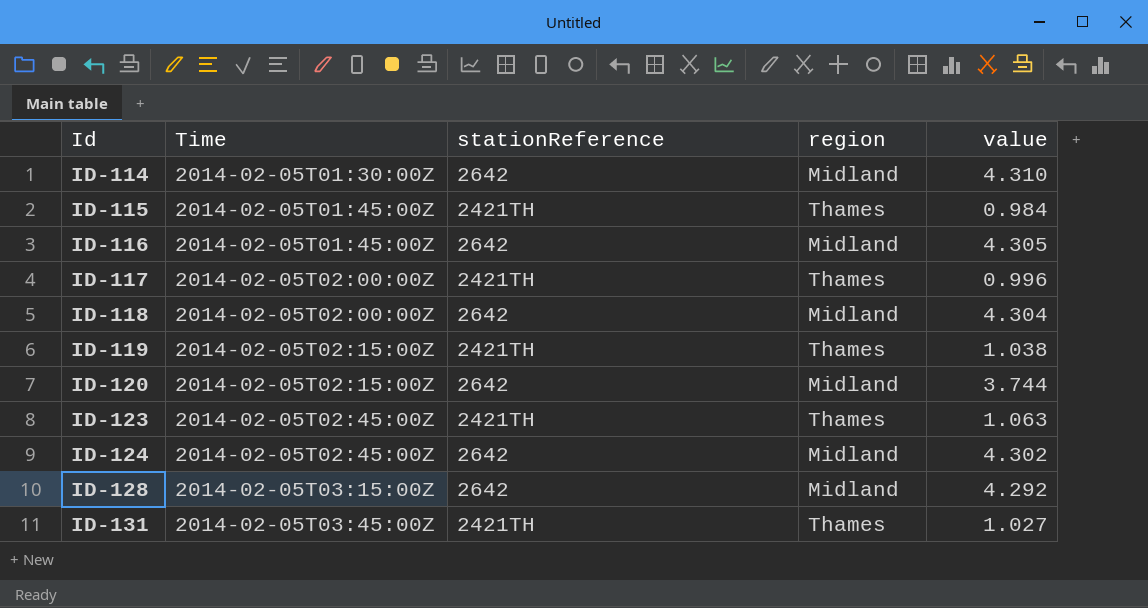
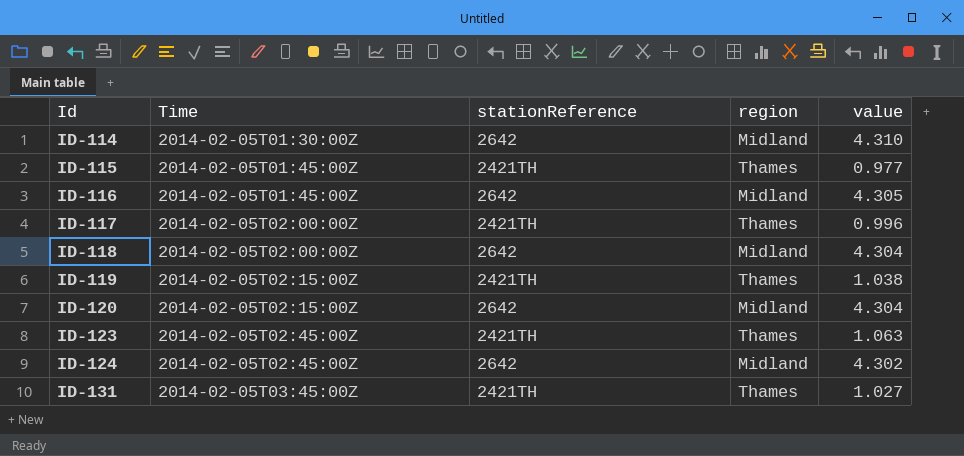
row ID-128: 2014-02-05T03:15:00Z | 2642 | Midland | 4.292 -> none
ID-115 | value: 0.984 -> 0.977
ID-120 | value: 3.744 -> 4.304

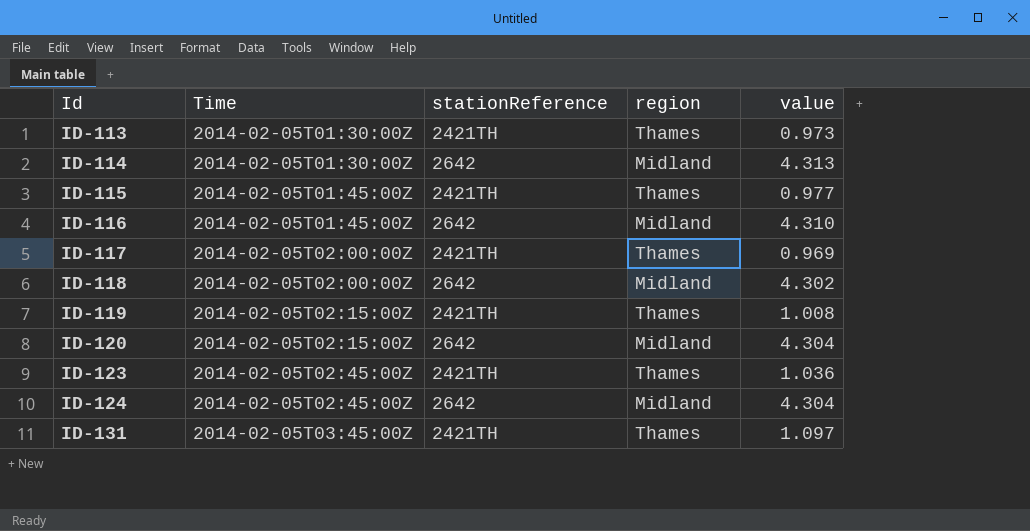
row ID-113: none -> 2014-02-05T01:30:00Z | 2421TH | Thames | 0.973
ID-114 | value: 4.310 -> 4.313
ID-116 | value: 4.305 -> 4.310
ID-117 | value: 0.996 -> 0.969
ID-118 | value: 4.304 -> 4.302
ID-119 | value: 1.038 -> 1.008
ID-123 | value: 1.063 -> 1.036
ID-124 | value: 4.302 -> 4.304
ID-131 | value: 1.027 -> 1.097

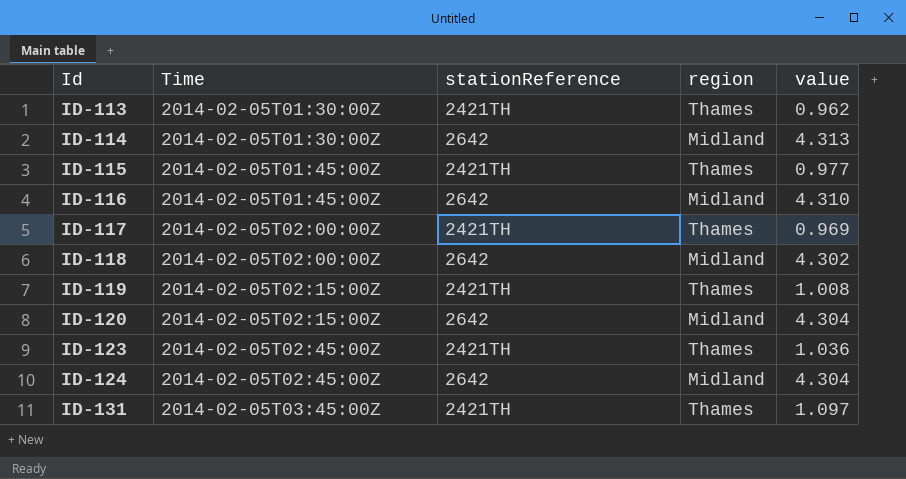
ID-113 | value: 0.973 -> 0.962

